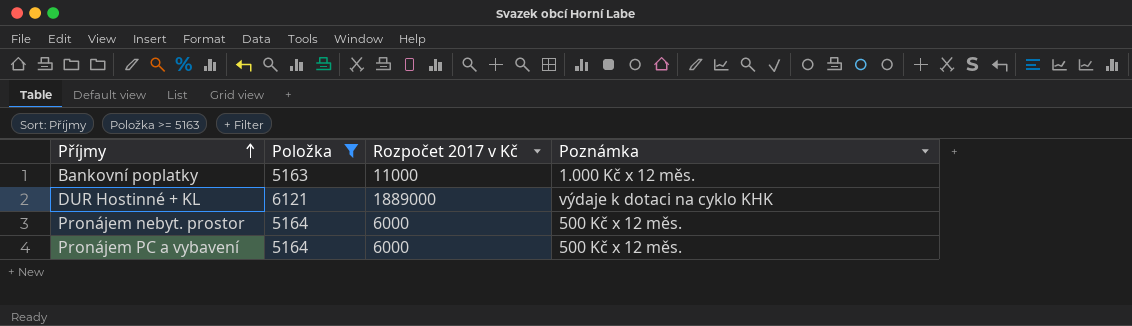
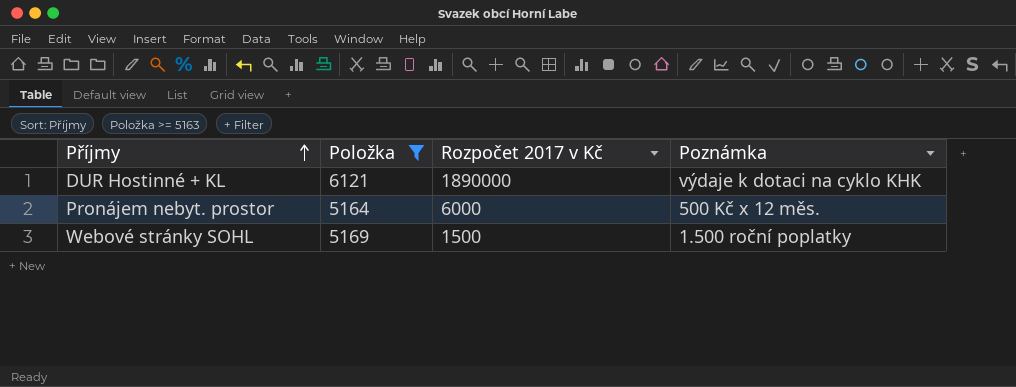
row Bankovní poplatky: 5163 | 11000 | 1.000 Kč x 12 měs. -> none
row Pronájem PC a vybavení: 5164 | 6000 | 500 Kč x 12 měs. -> none
DUR Hostinné + KL | Rozpočet 2017 v Kč: 1889000 -> 1890000
row Webové stránky SOHL: none -> 5169 | 1500 | 1.500 roční poplatky

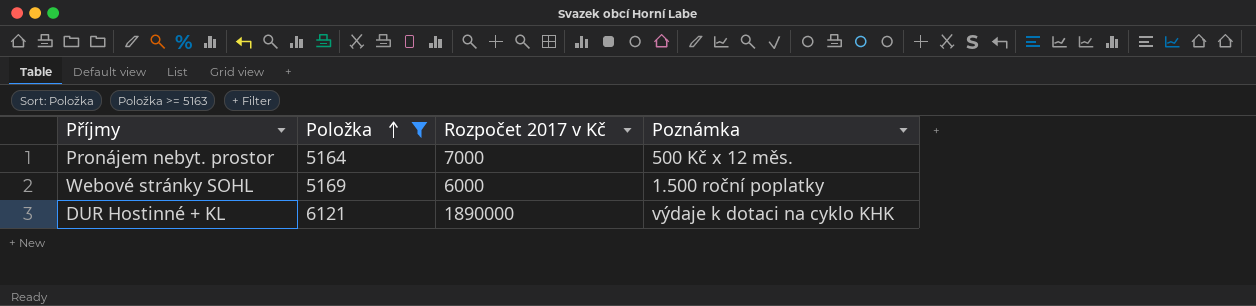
row order: Příjmy ascending -> Položka ascending
Pronájem nebyt. prostor | Rozpočet 2017 v Kč: 6000 -> 7000
Webové stránky SOHL | Rozpočet 2017 v Kč: 1500 -> 6000

